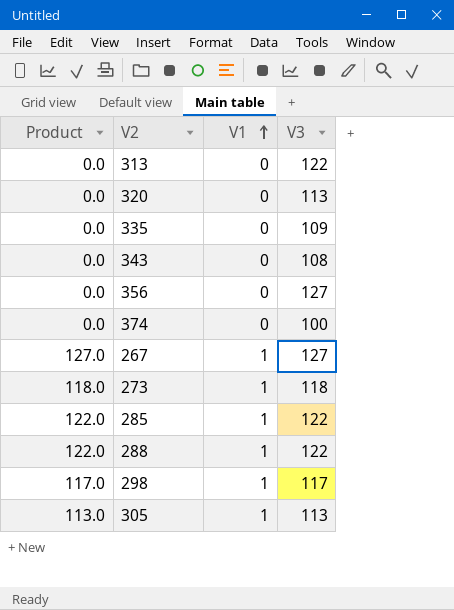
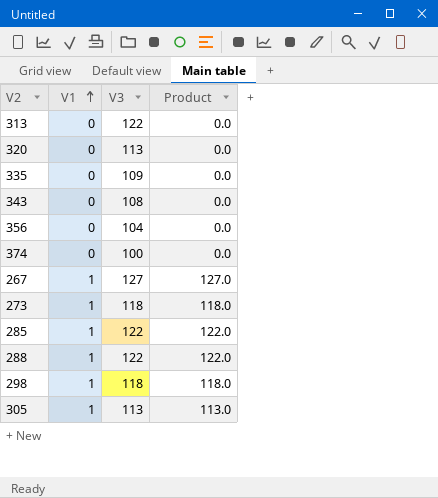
column Product | position: 1 -> 4
356 | V3: 127 -> 104
298 | V3: 117 -> 118
298 | Product: 117.0 -> 118.0

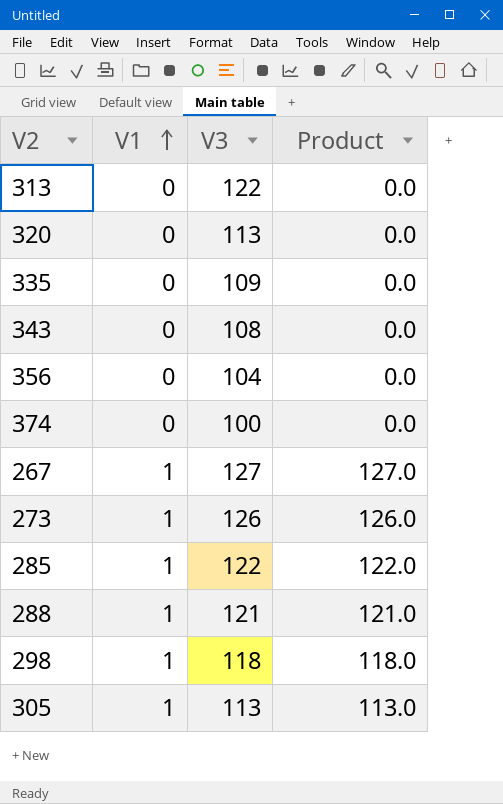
273 | V3: 118 -> 126
273 | Product: 118.0 -> 126.0
288 | V3: 122 -> 121
288 | Product: 122.0 -> 121.0

